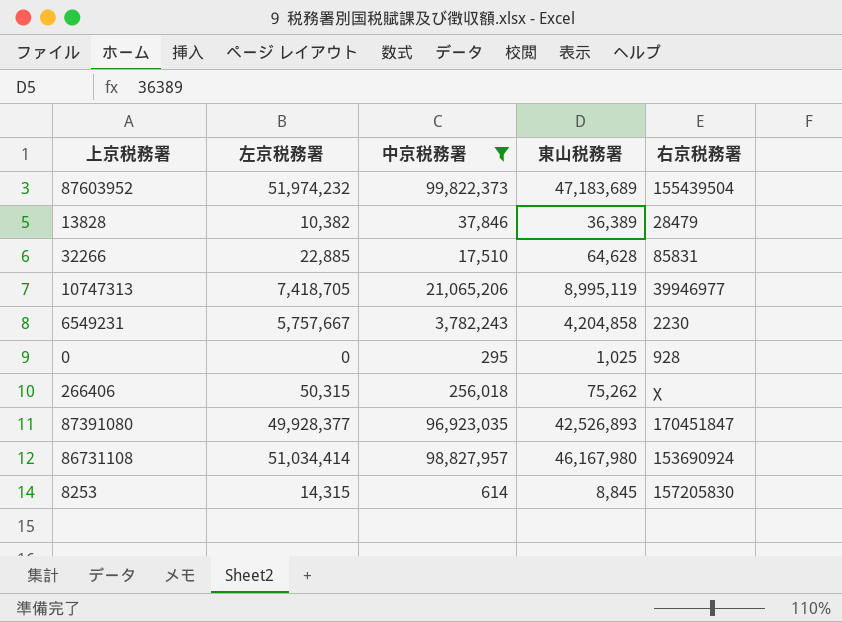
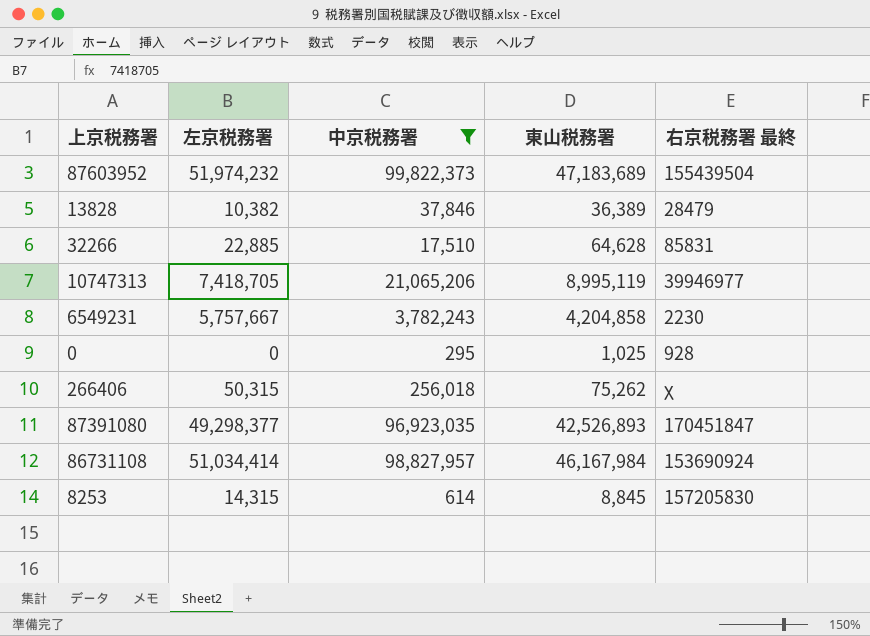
column name: 右京税務署 -> 右京税務署 最終
87391080 | 左京税務署: 49,928,377 -> 49,298,377
86731108 | 東山税務署: 46,167,980 -> 46,167,984

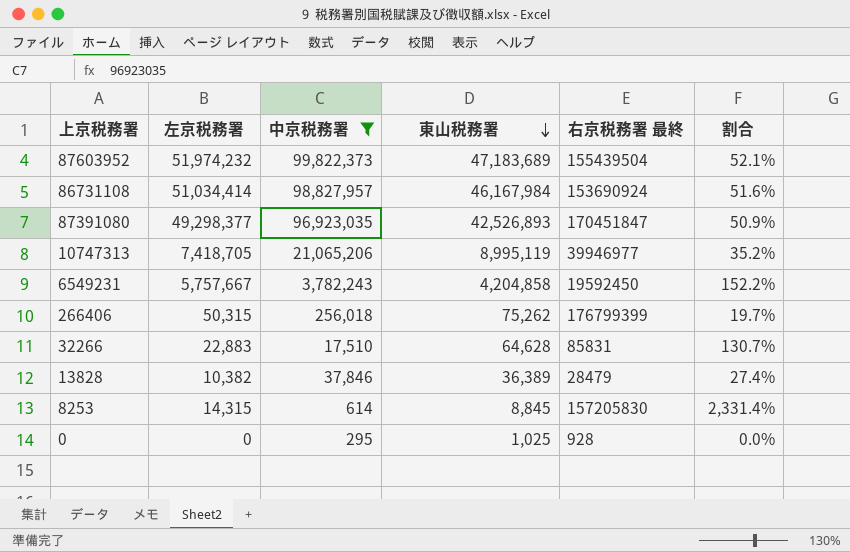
row order: none -> 東山税務署 descending
column 割合 | formula: none -> [左京税務署] / [中京税務署]
6549231 | 右京税務署 最終: 2230 -> 19592450
266406 | 右京税務署 最終: χ -> 176799399
32266 | 左京税務署: 22,885 -> 22,883

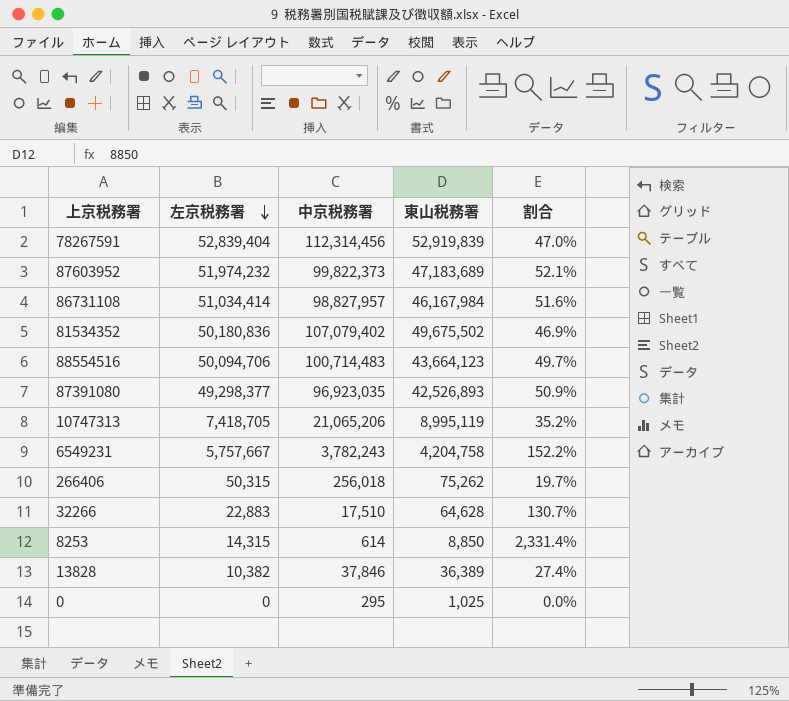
filter: 中京税務署 <= 99,822,373 -> none
row order: 東山税務署 descending -> 左京税務署 descending
column 右京税務署 最終 | position: 5 -> none
6549231 | 東山税務署: 4,204,858 -> 4,204,758
8253 | 東山税務署: 8,845 -> 8,850

